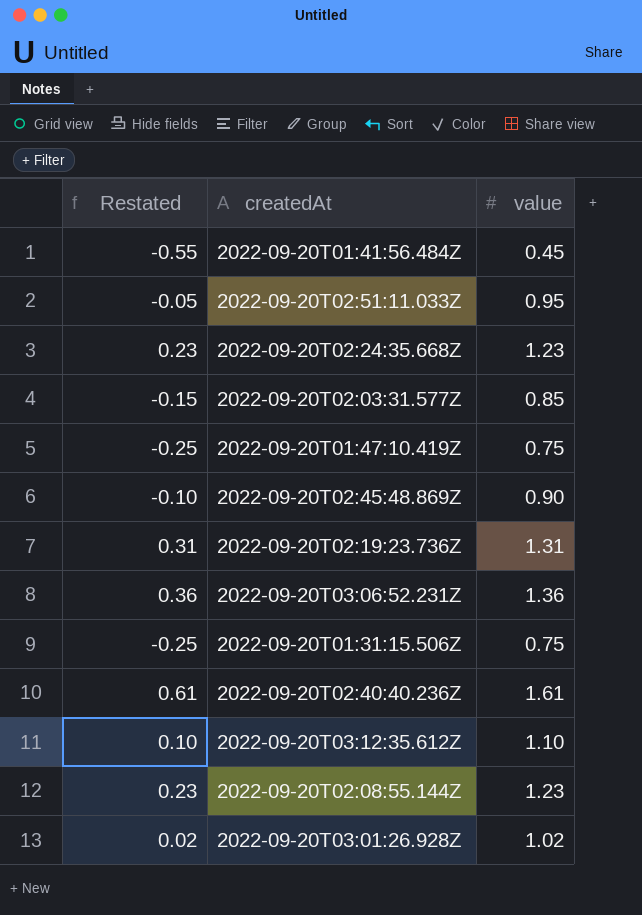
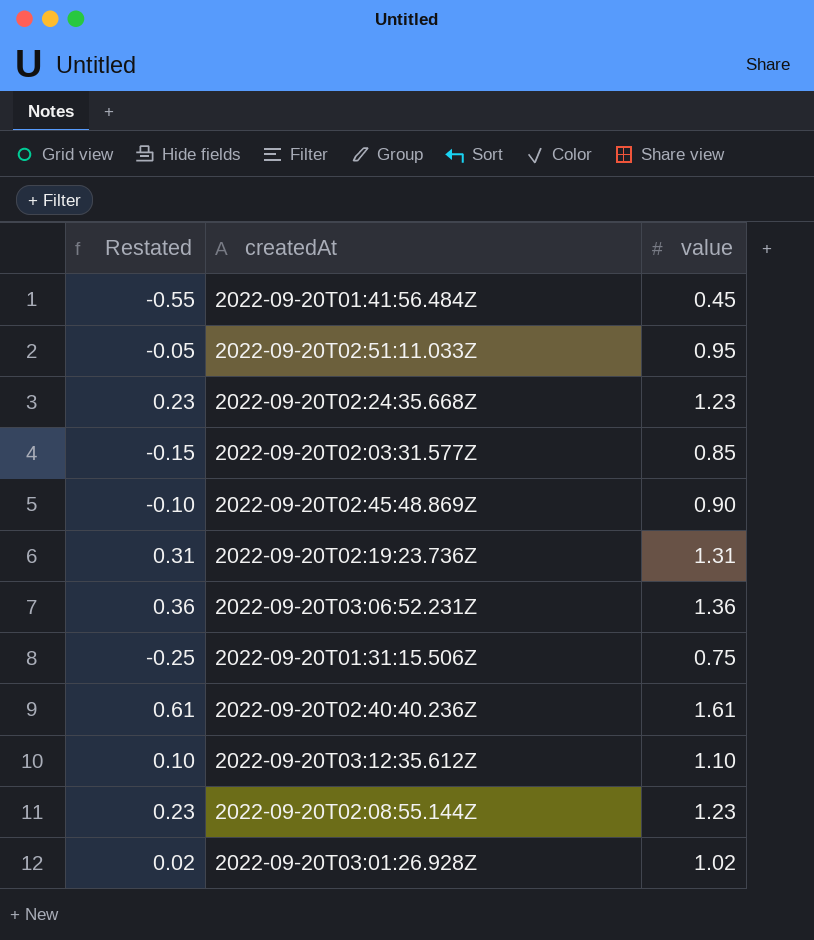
row 2022-09-20T01:47:10.419Z: -0.25 | 0.75 -> none

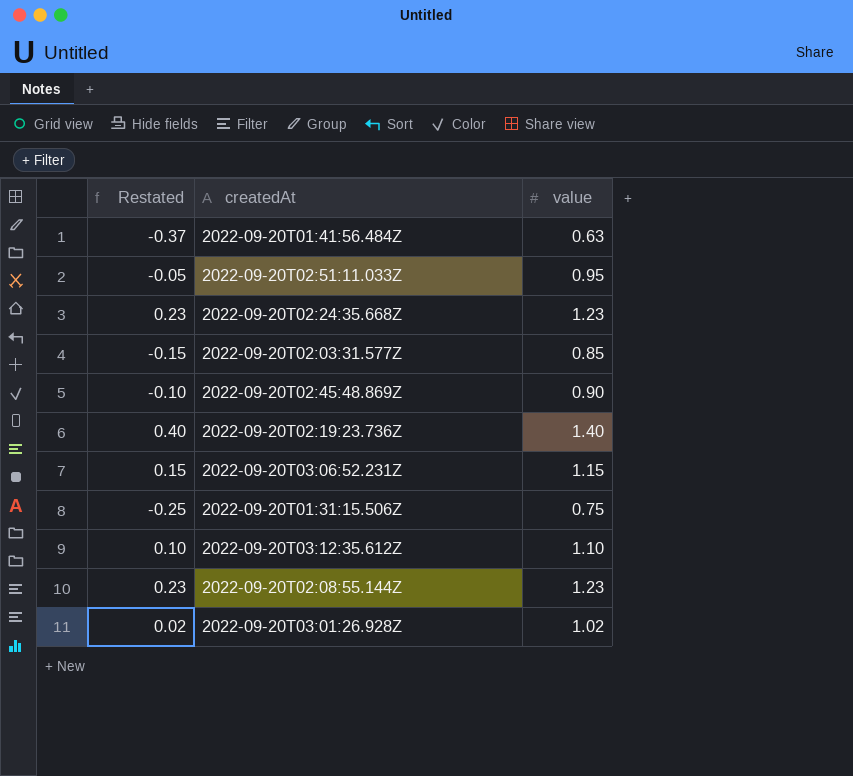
row 2022-09-20T02:40:40.236Z: 0.61 | 1.61 -> none
2022-09-20T01:41:56.484Z | Restated: -0.55 -> -0.37
2022-09-20T01:41:56.484Z | value: 0.45 -> 0.63
2022-09-20T02:19:23.736Z | Restated: 0.31 -> 0.40
2022-09-20T02:19:23.736Z | value: 1.31 -> 1.40
2022-09-20T03:06:52.231Z | Restated: 0.36 -> 0.15
2022-09-20T03:06:52.231Z | value: 1.36 -> 1.15

